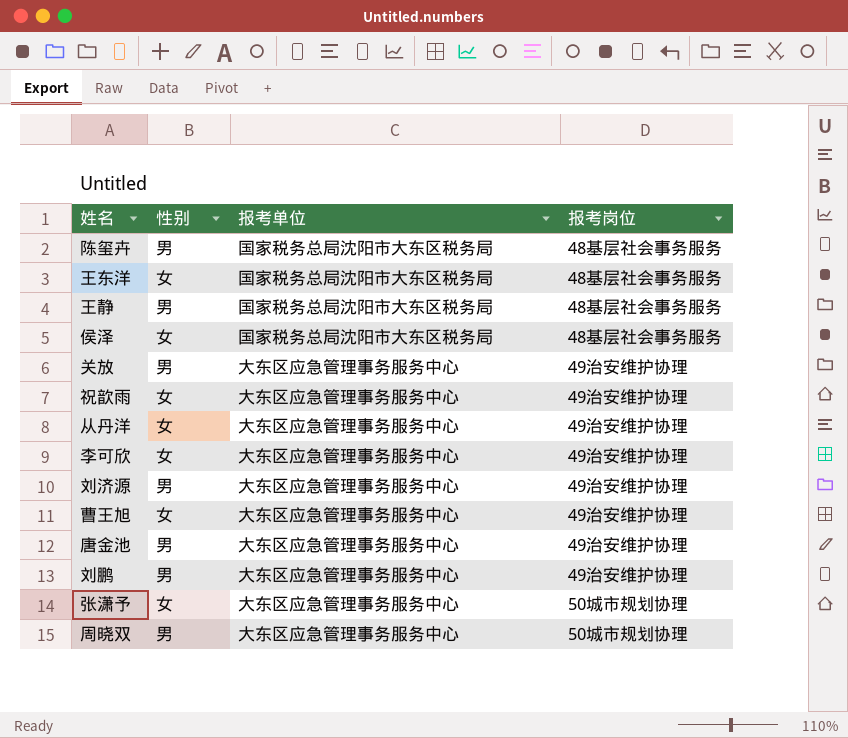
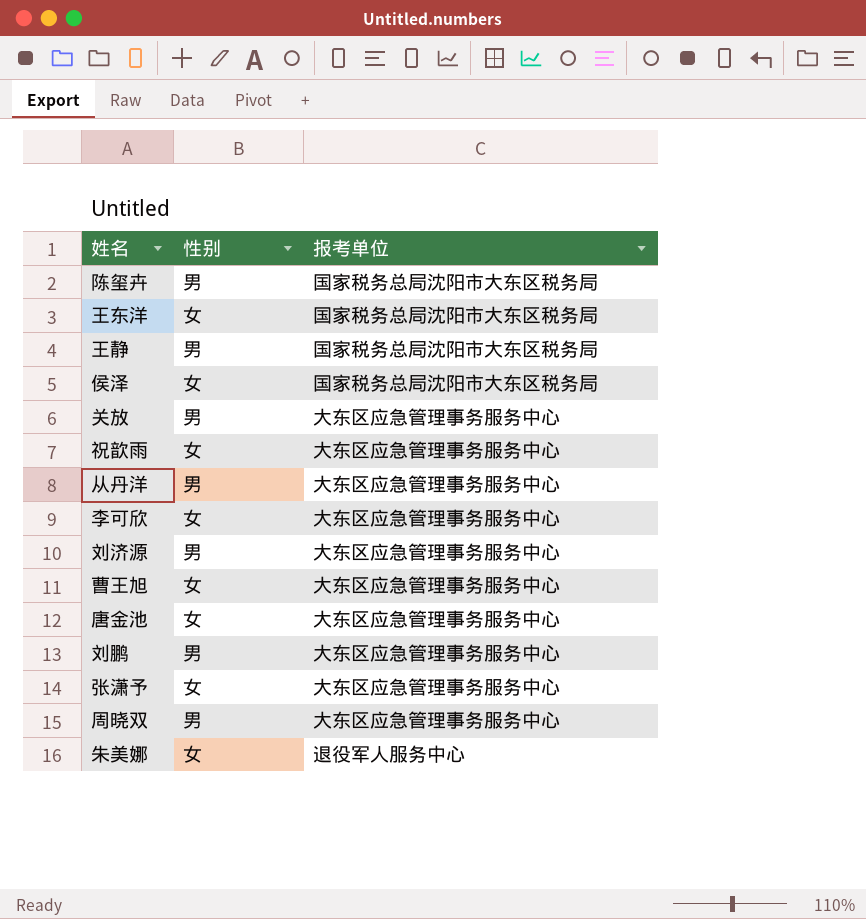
column 报考岗位 | position: 4 -> none
从丹洋 | 性别: 女 -> 男
唐金池 | 性别: 男 -> 女
row 朱美娜: none -> 女 | 退役军人服务中心

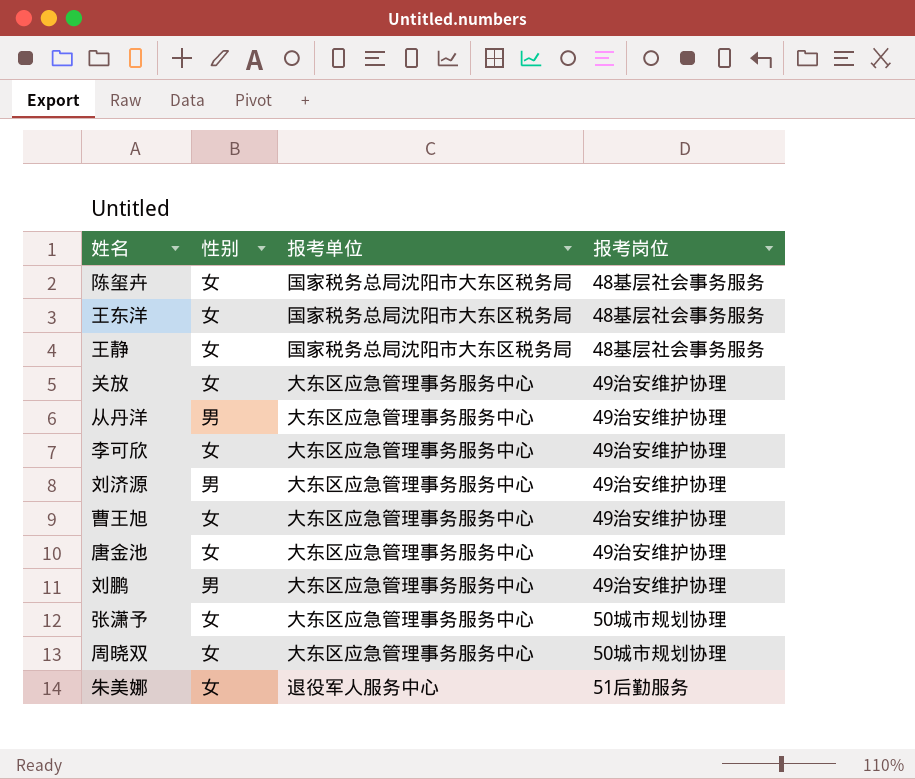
column 报考岗位 | position: none -> 4
row 侯泽: 女 | 国家税务总局沈阳市大东区税务局 -> none
row 祝歆雨: 女 | 大东区应急管理事务服务中心 -> none
陈玺卉 | 性别: 男 -> 女
王静 | 性别: 男 -> 女
关放 | 性别: 男 -> 女
周晓双 | 性别: 男 -> 女

